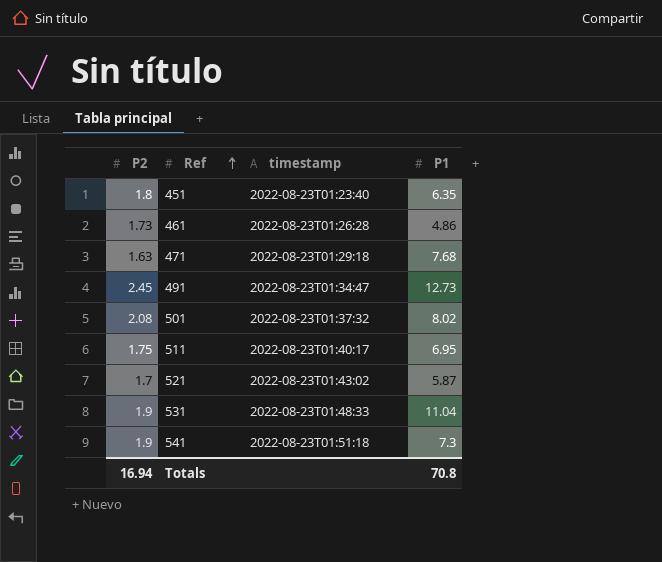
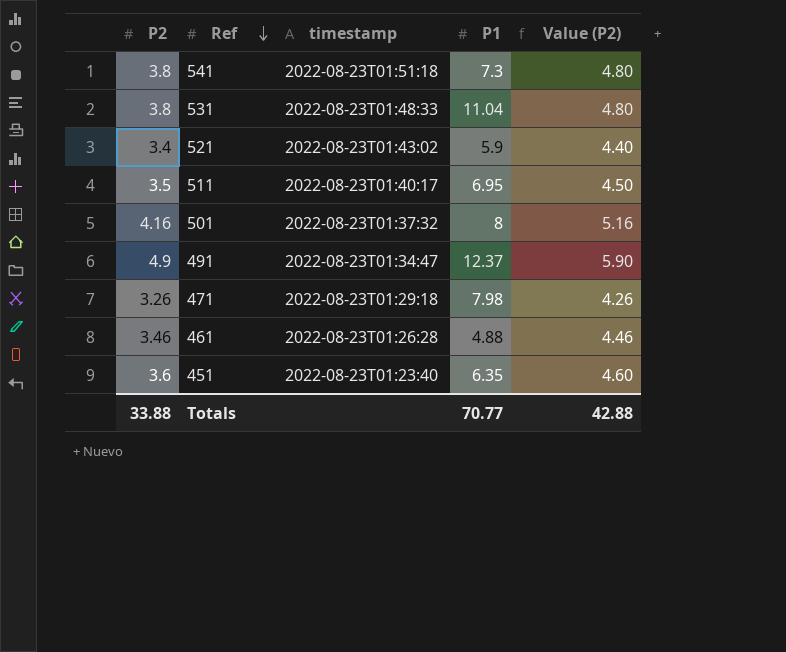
row order: Ref ascending -> Ref descending
column Value (P2) | formula: none -> [P2] + 1
541 | P2: 1.9 -> 3.8
531 | P2: 1.9 -> 3.8
521 | P2: 1.7 -> 3.4
521 | P1: 5.87 -> 5.9
511 | P2: 1.75 -> 3.5
501 | P2: 2.08 -> 4.16
501 | P1: 8.02 -> 8
491 | P2: 2.45 -> 4.9
491 | P1: 12.73 -> 12.37
471 | P2: 1.63 -> 3.26
471 | P1: 7.68 -> 7.98
461 | P2: 1.73 -> 3.46
461 | P1: 4.86 -> 4.88
451 | P2: 1.8 -> 3.6
Totals | P2: 16.94 -> 33.88
Totals | P1: 70.8 -> 70.77

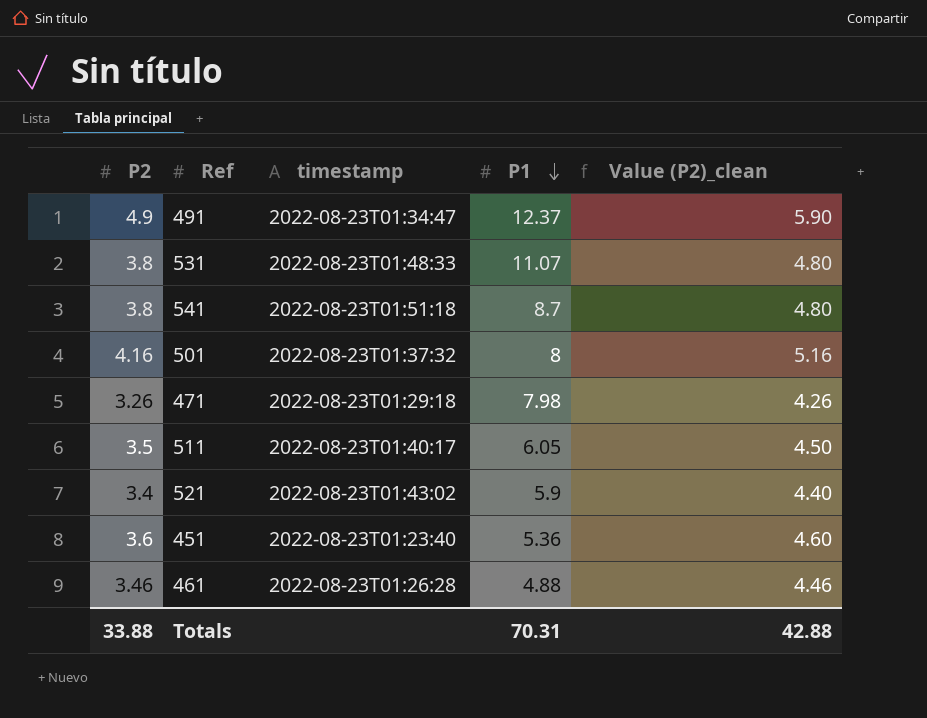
row order: Ref descending -> P1 descending
column name: Value (P2) -> Value (P2)_clean
531 | P1: 11.04 -> 11.07
541 | P1: 7.3 -> 8.7
511 | P1: 6.95 -> 6.05
451 | P1: 6.35 -> 5.36
Totals | P1: 70.77 -> 70.31

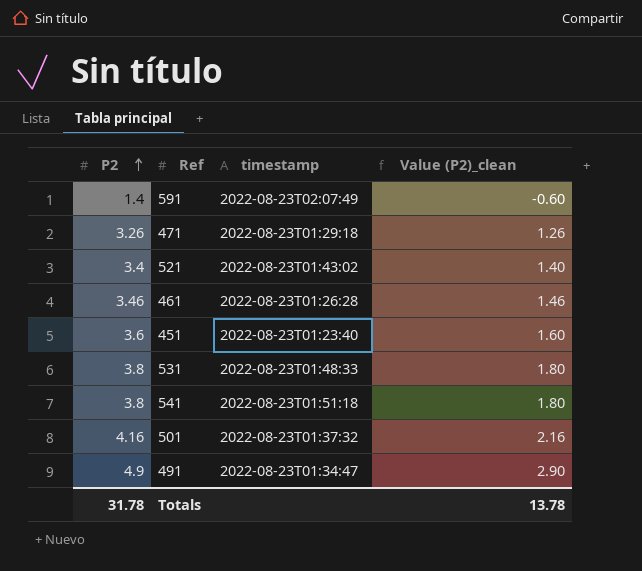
row order: P1 descending -> P2 ascending
column P1 | position: 4 -> none
column Value (P2)_clean | formula: [P2] + 1 -> [P2] - 2
row 511: 3.5 | 2022-08-23T01:40:17 | 6.05 | 4.50 -> none
row 591: none -> 1.4 | 2022-08-23T02:07:49 | -0.60
Totals | P2: 33.88 -> 31.78
Totals | Value (P2)_clean: 42.88 -> 13.78

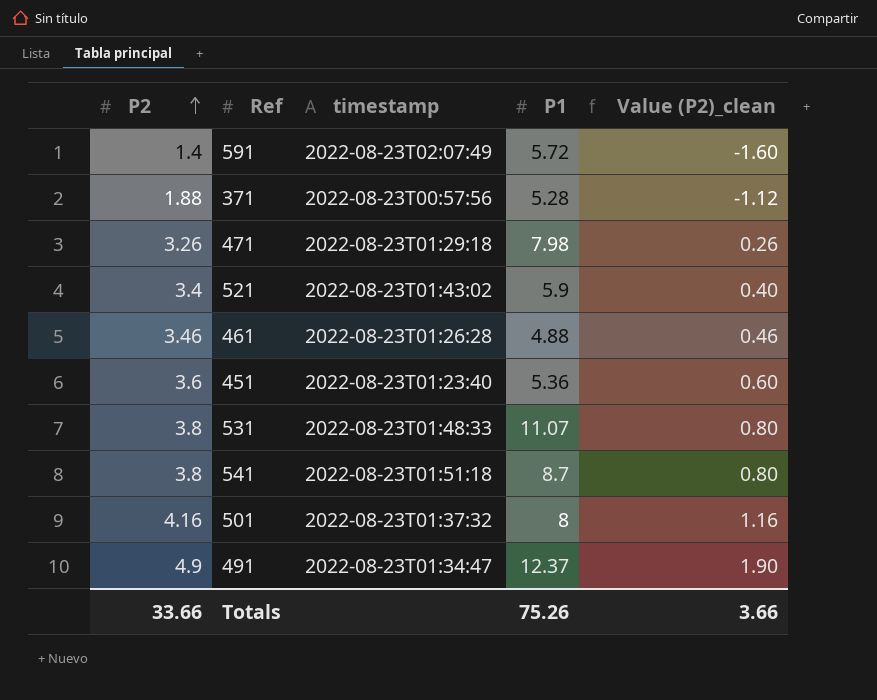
column P1 | position: none -> 4
column Value (P2)_clean | formula: [P2] - 2 -> [P2] - 3
row 371: none -> 1.88 | 2022-08-23T00:57:56 | 5.28 | -1.12
Totals | P2: 31.78 -> 33.66
Totals | Value (P2)_clean: 13.78 -> 3.66

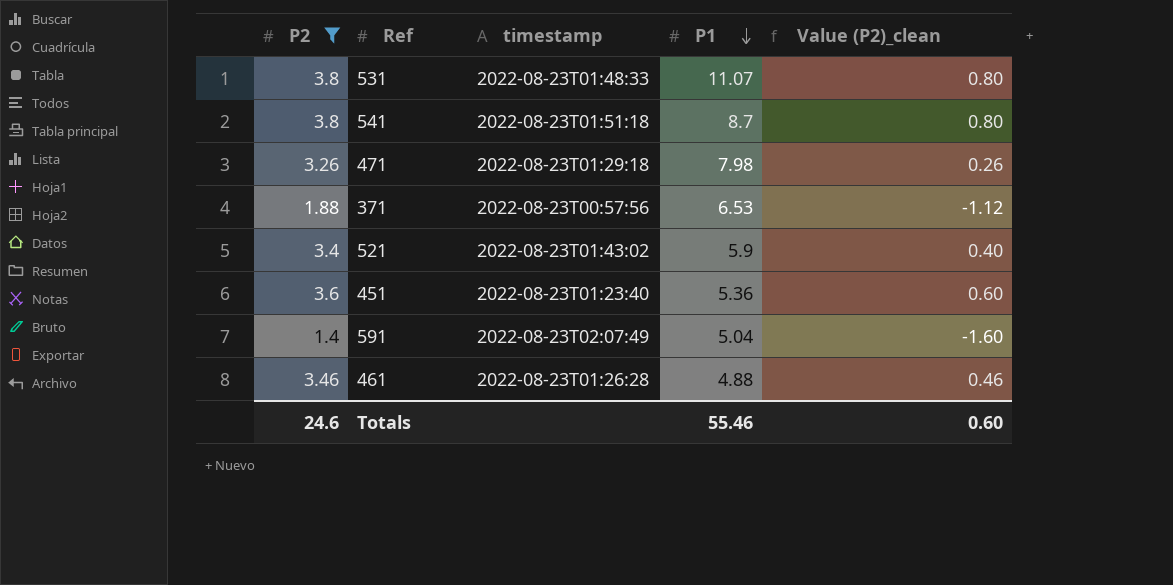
filter: none -> P2 <= 3.8
row order: P2 ascending -> P1 descending
371 | P1: 5.28 -> 6.53
591 | P1: 5.72 -> 5.04
Totals | P2: 33.66 -> 24.6
Totals | P1: 75.26 -> 55.46
Totals | Value (P2)_clean: 3.66 -> 0.60

